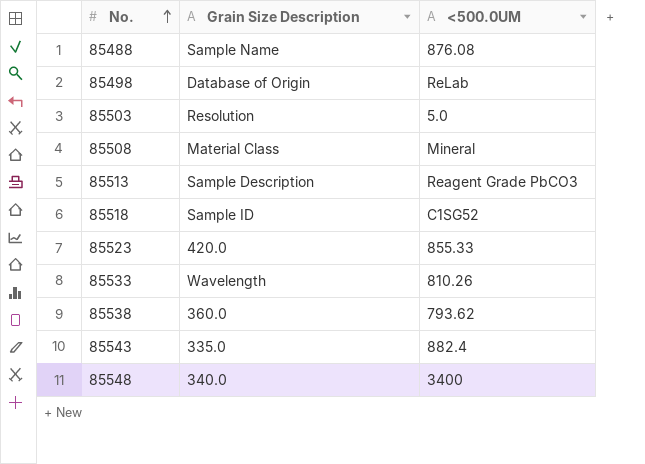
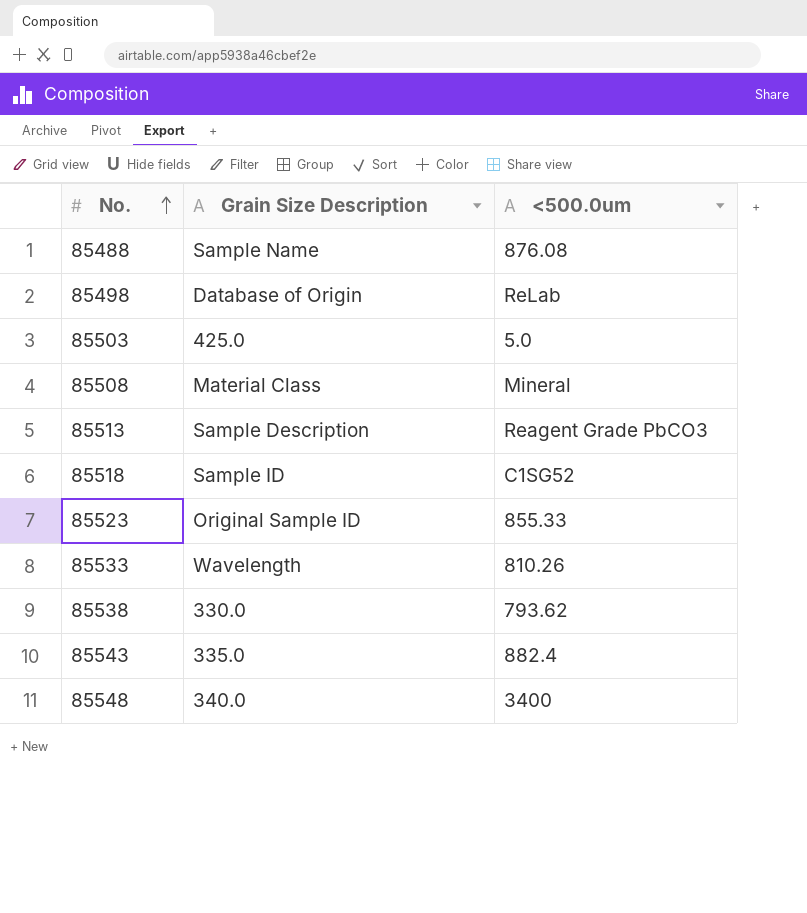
column name: <500.0UM -> <500.0um
85503 | Grain Size Description: Resolution -> 425.0
85523 | Grain Size Description: 420.0 -> Original Sample ID
85538 | Grain Size Description: 360.0 -> 330.0

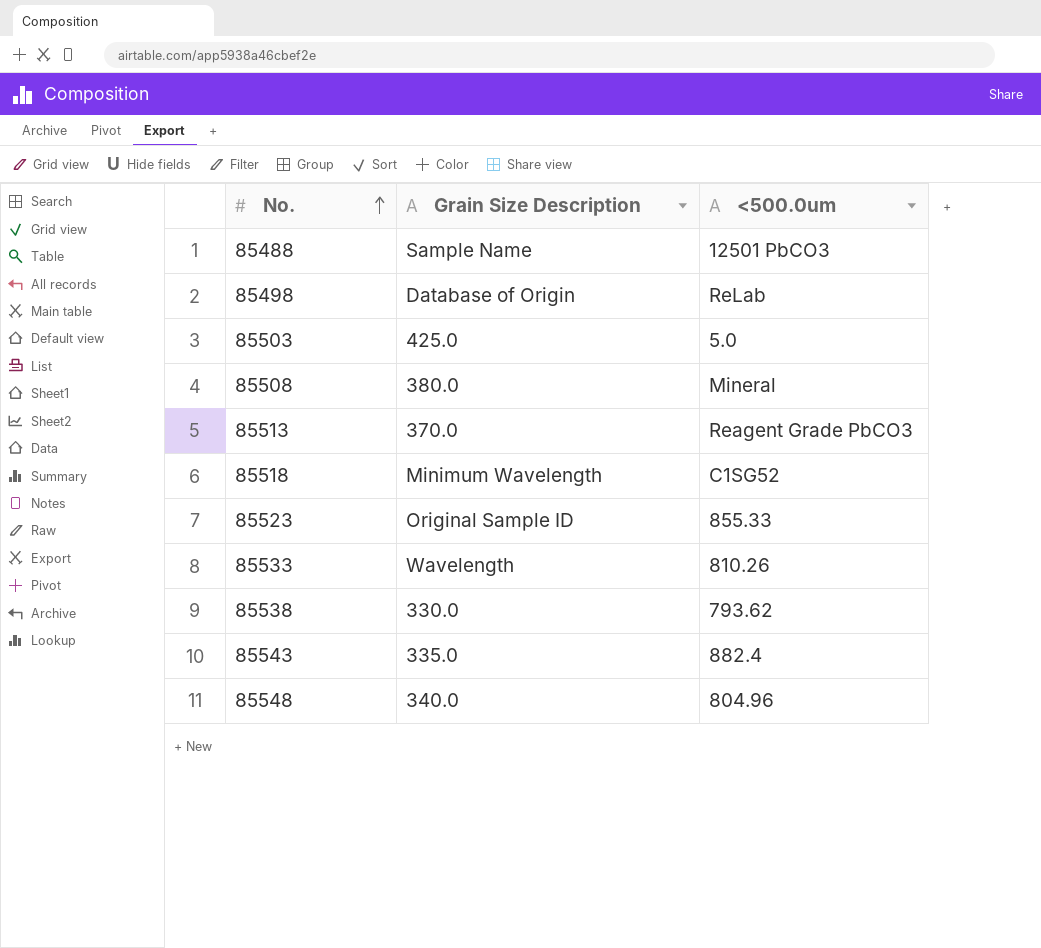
85488 | <500.0um: 876.08 -> 12501 PbCO3
85508 | Grain Size Description: Material Class -> 380.0
85513 | Grain Size Description: Sample Description -> 370.0
85518 | Grain Size Description: Sample ID -> Minimum Wavelength
85548 | <500.0um: 3400 -> 804.96

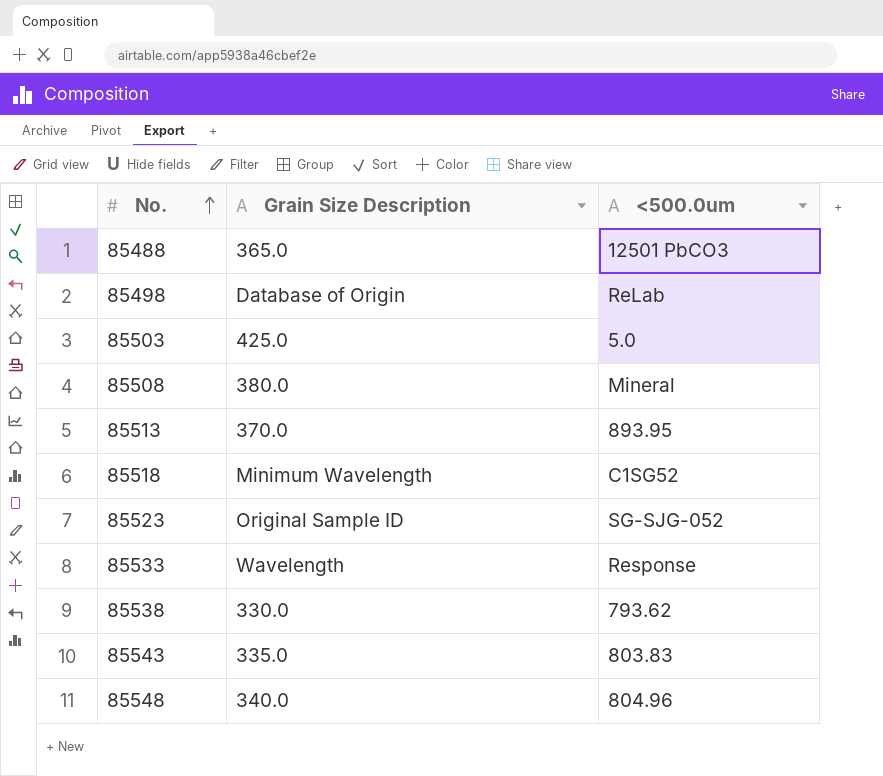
85488 | Grain Size Description: Sample Name -> 365.0
85513 | <500.0um: Reagent Grade PbCO3 -> 893.95
85523 | <500.0um: 855.33 -> SG-SJG-052
85533 | <500.0um: 810.26 -> Response
85543 | <500.0um: 882.4 -> 803.83

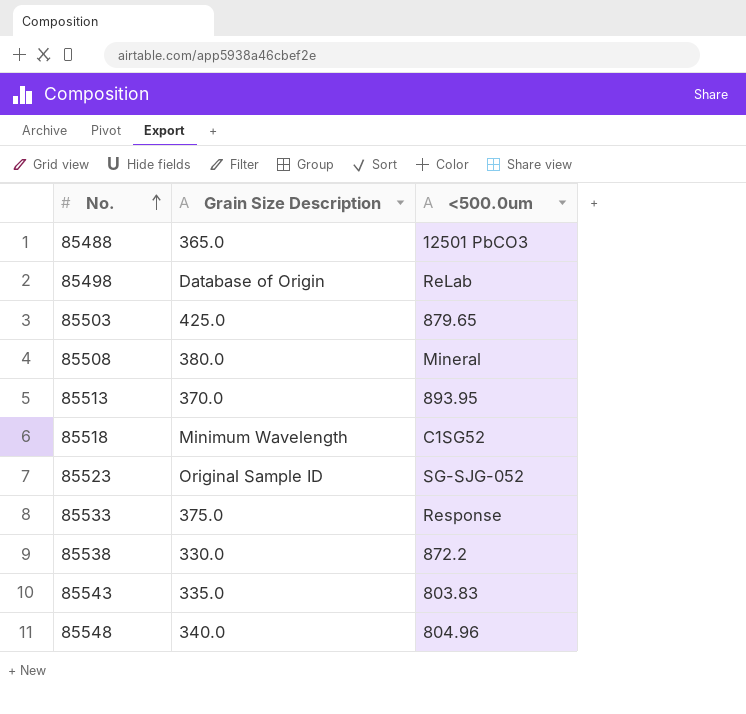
85503 | <500.0um: 5.0 -> 879.65
85533 | Grain Size Description: Wavelength -> 375.0
85538 | <500.0um: 793.62 -> 872.2

